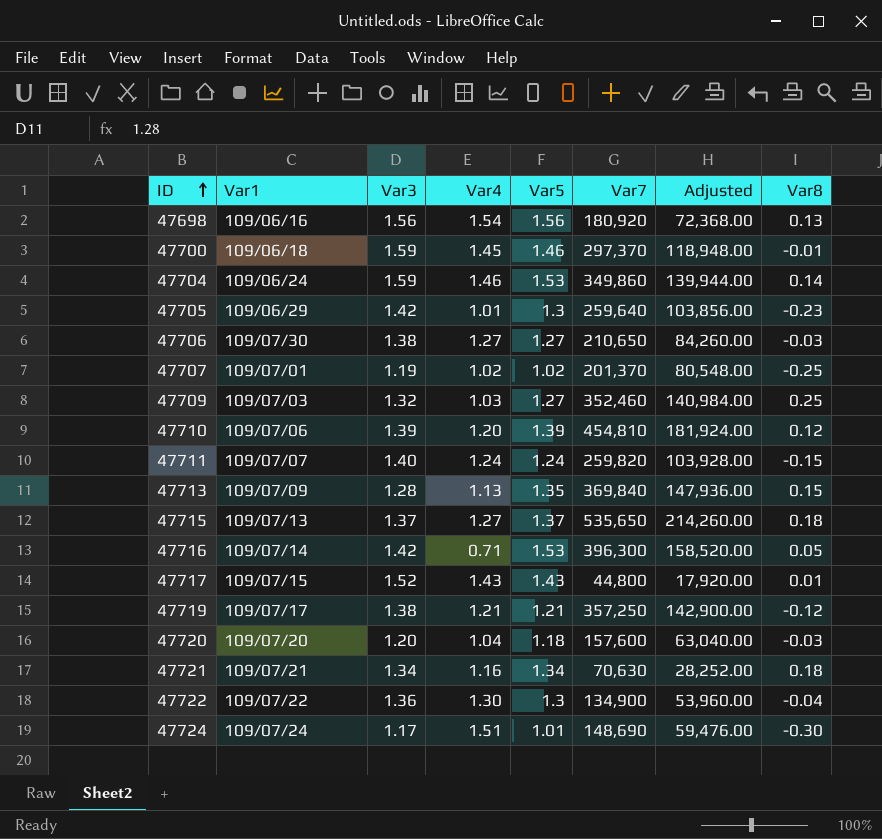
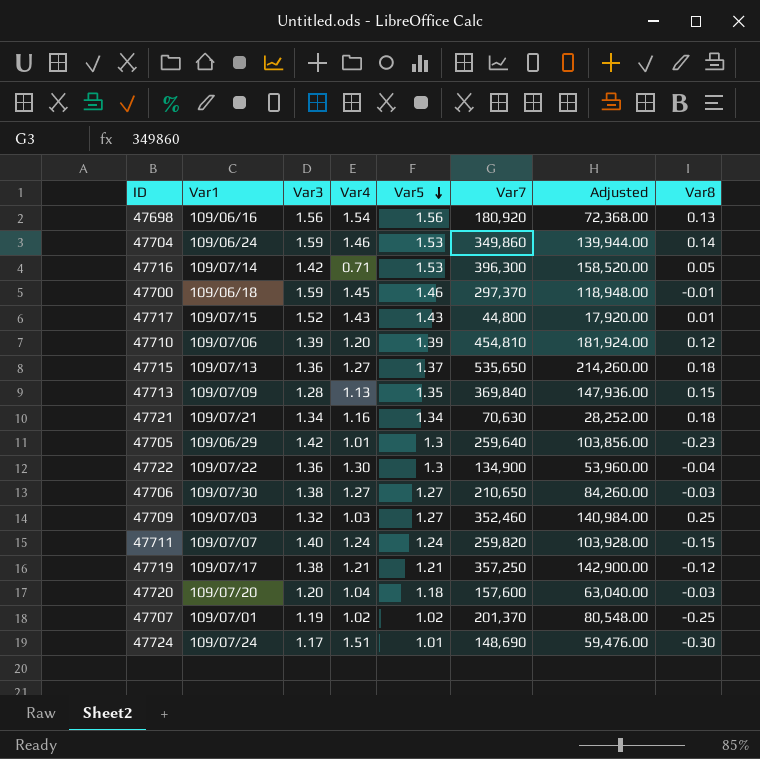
row order: ID ascending -> Var5 descending
47715 | Var3: 1.37 -> 1.36

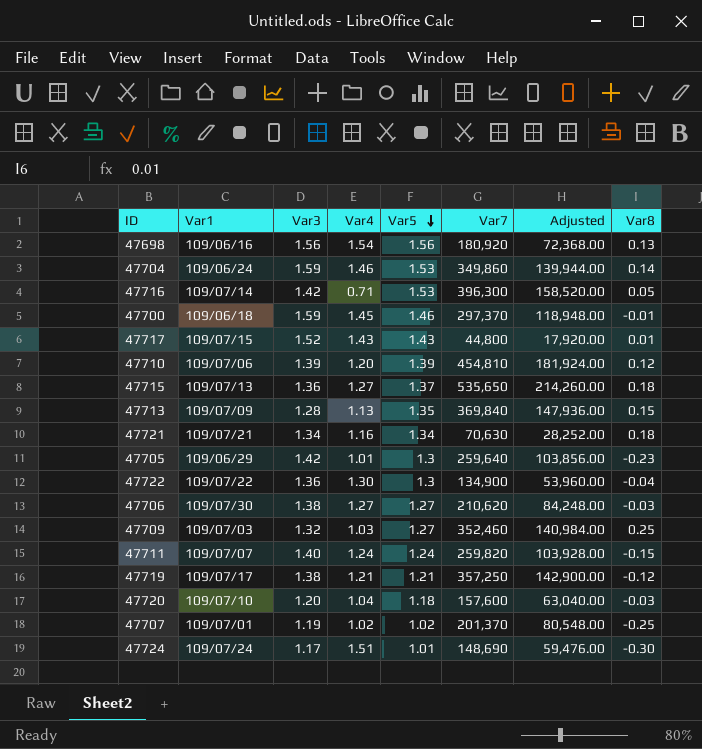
47706 | Var7: 210,650 -> 210,620
47706 | Adjusted: 84,260.00 -> 84,248.00
47720 | Var1: 109/07/20 -> 109/07/10

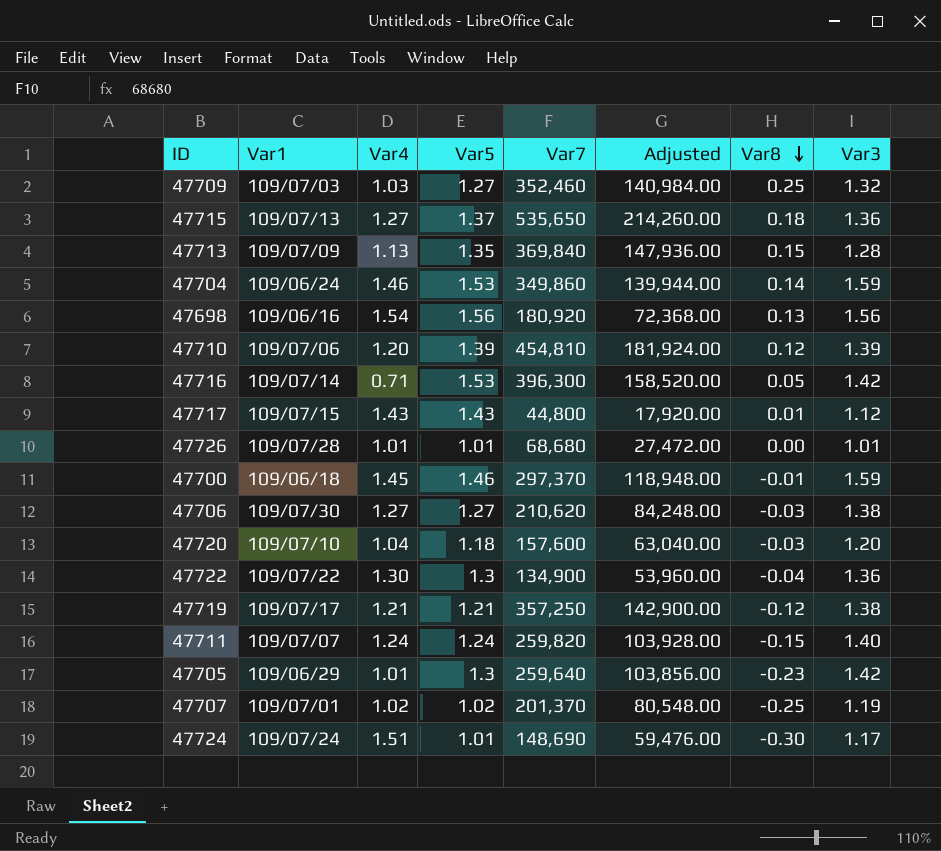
row order: Var5 descending -> Var8 descending
column Var3 | position: 3 -> 8
row 47721: 109/07/21 | 1.34 | 1.16 | 1.34 | 70,630 | 28,252.00 | 0.18 -> none
47717 | Var3: 1.52 -> 1.12
row 47726: none -> 109/07/28 | 1.01 | 1.01 | 68,680 | 27,472.00 | 0.00 | 1.01

